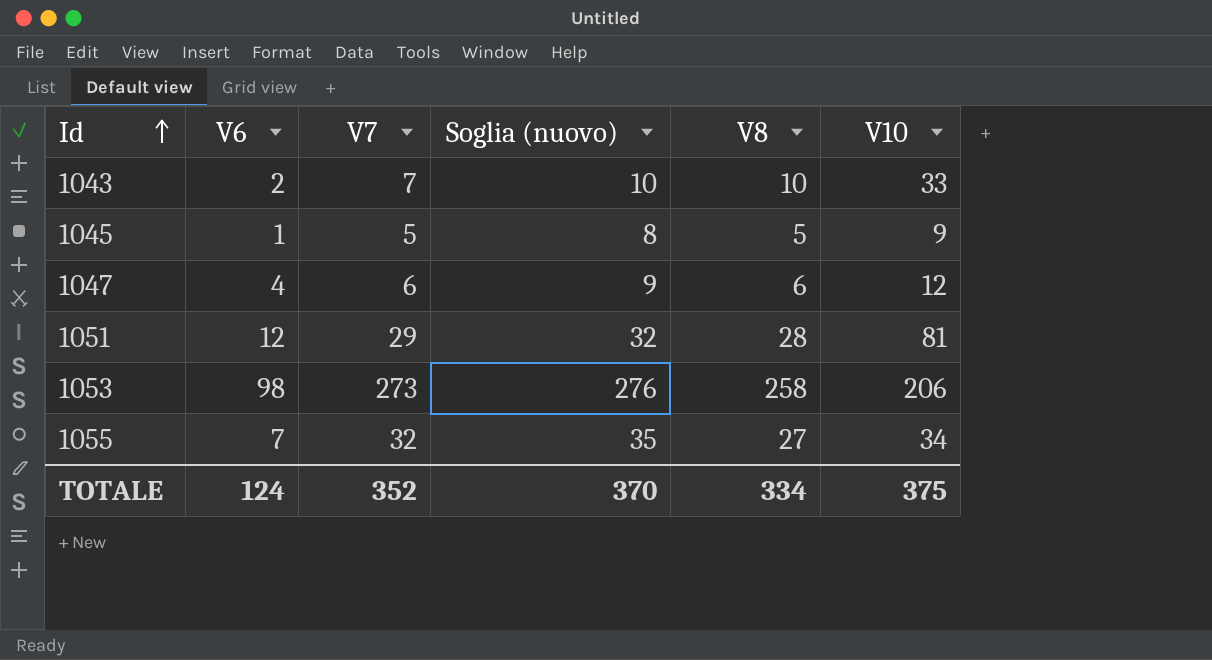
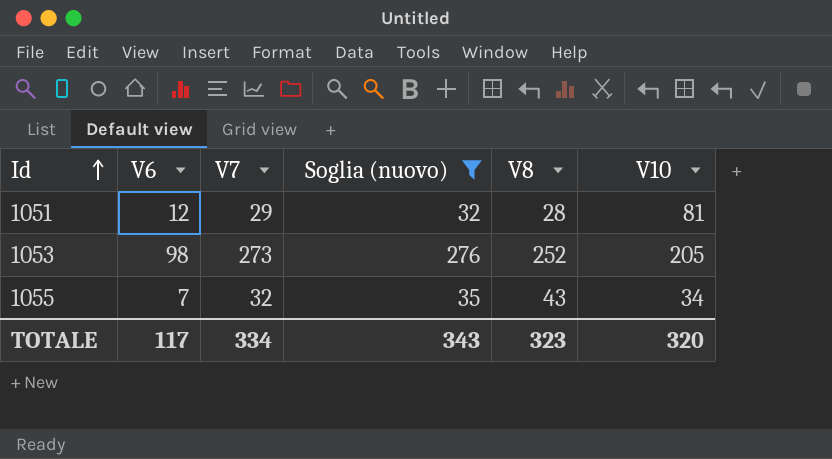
filter: none -> Soglia (nuovo) >= 32
1053 | V8: 258 -> 252
1053 | V10: 206 -> 205
1055 | V8: 27 -> 43
TOTALE | V6: 124 -> 117
TOTALE | V7: 352 -> 334
TOTALE | Soglia (nuovo): 370 -> 343
TOTALE | V8: 334 -> 323
TOTALE | V10: 375 -> 320

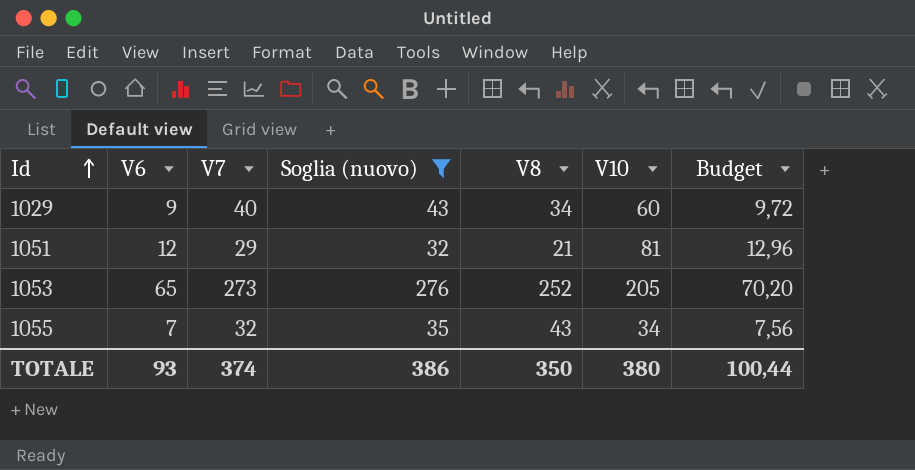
column Budget | formula: none -> [V6] * 1,08
row 1029: none -> 9 | 40 | 43 | 34 | 60 | 9,72
1051 | V8: 28 -> 21
1053 | V6: 98 -> 65
TOTALE | V6: 117 -> 93
TOTALE | V7: 334 -> 374
TOTALE | Soglia (nuovo): 343 -> 386
TOTALE | V8: 323 -> 350
TOTALE | V10: 320 -> 380

